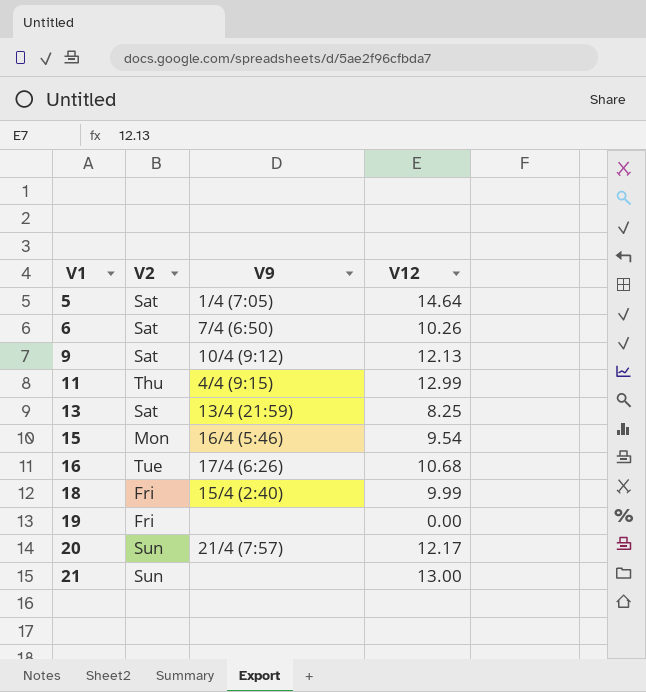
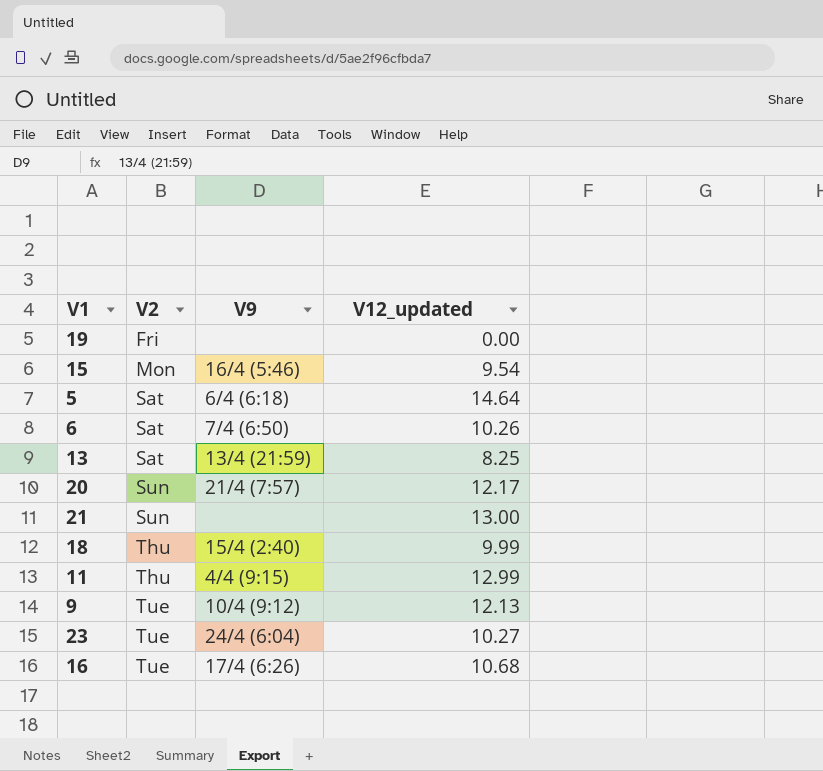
row order: V1 ascending -> V2 ascending
column name: V12 -> V12_updated
5 | V9: 1/4 (7:05) -> 6/4 (6:18)
18 | V2: Fri -> Thu
9 | V2: Sat -> Tue
row 23: none -> Tue | 24/4 (6:04) | 10.27

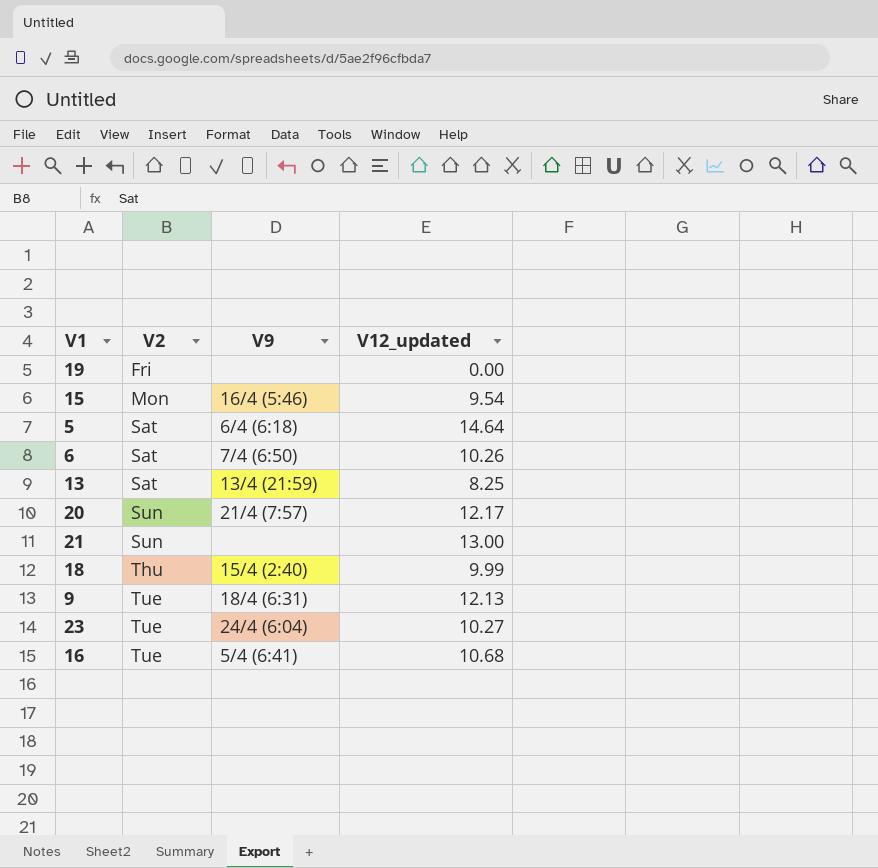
row 11: Thu | 4/4 (9:15) | 12.99 -> none
9 | V9: 10/4 (9:12) -> 18/4 (6:31)
16 | V9: 17/4 (6:26) -> 5/4 (6:41)

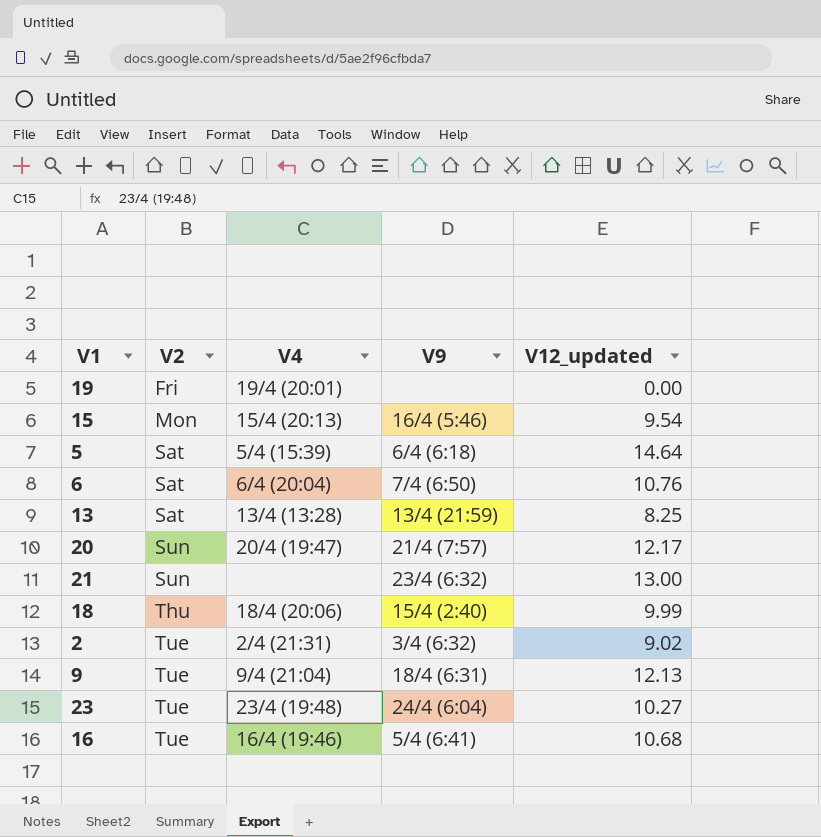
column V4 | position: none -> 3
6 | V12_updated: 10.26 -> 10.76
21 | V9: none -> 23/4 (6:32)
row 2: none -> Tue | 2/4 (21:31) | 3/4 (6:32) | 9.02

